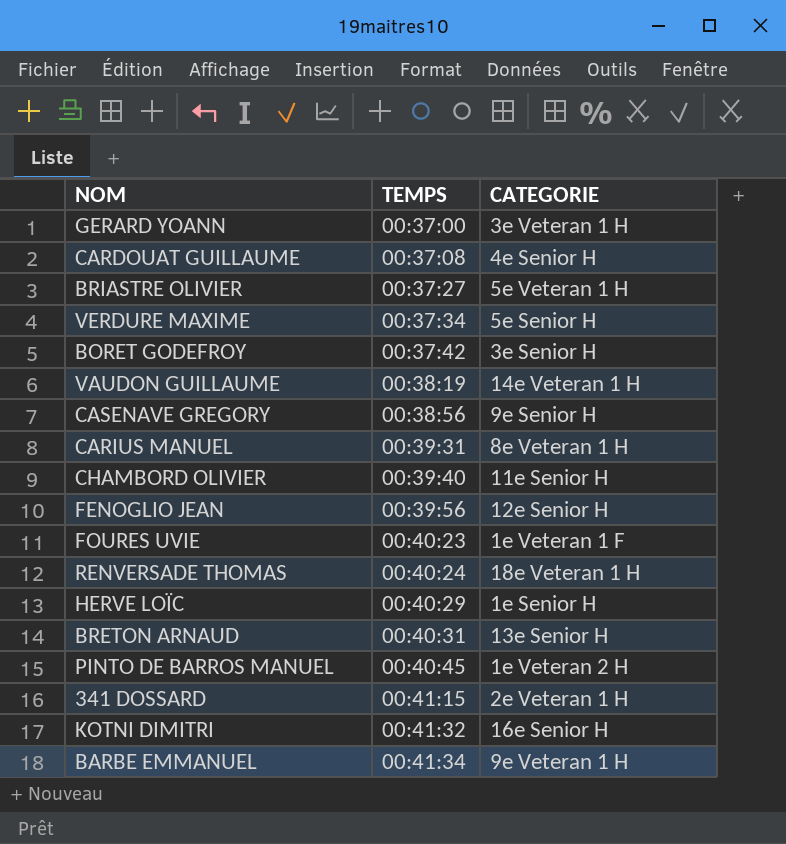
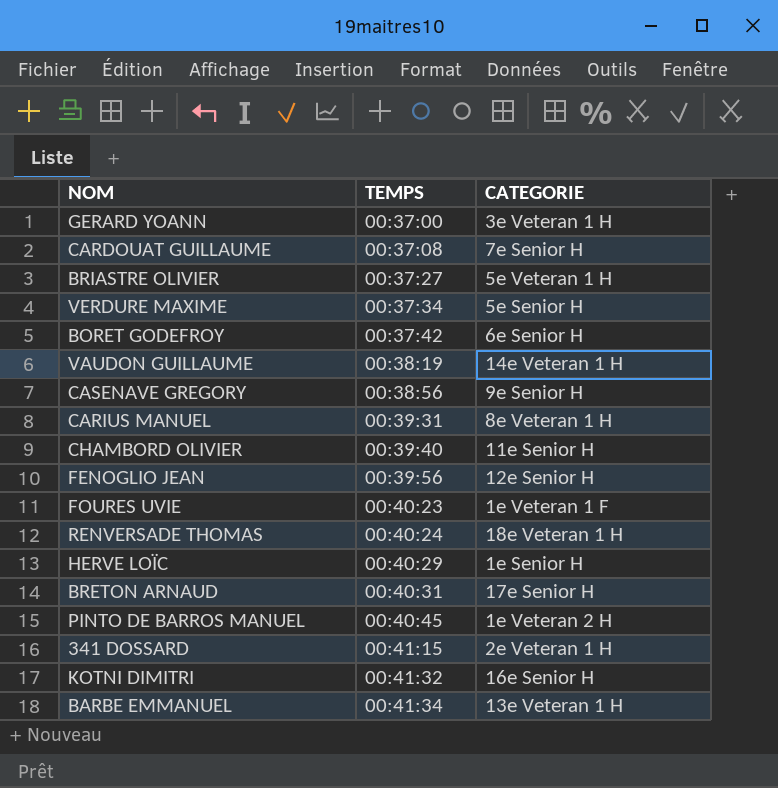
CARDOUAT GUILLAUME | CATEGORIE: 4e Senior H -> 7e Senior H
BORET GODEFROY | CATEGORIE: 3e Senior H -> 6e Senior H
BRETON ARNAUD | CATEGORIE: 13e Senior H -> 17e Senior H
BARBE EMMANUEL | CATEGORIE: 9e Veteran 1 H -> 13e Veteran 1 H

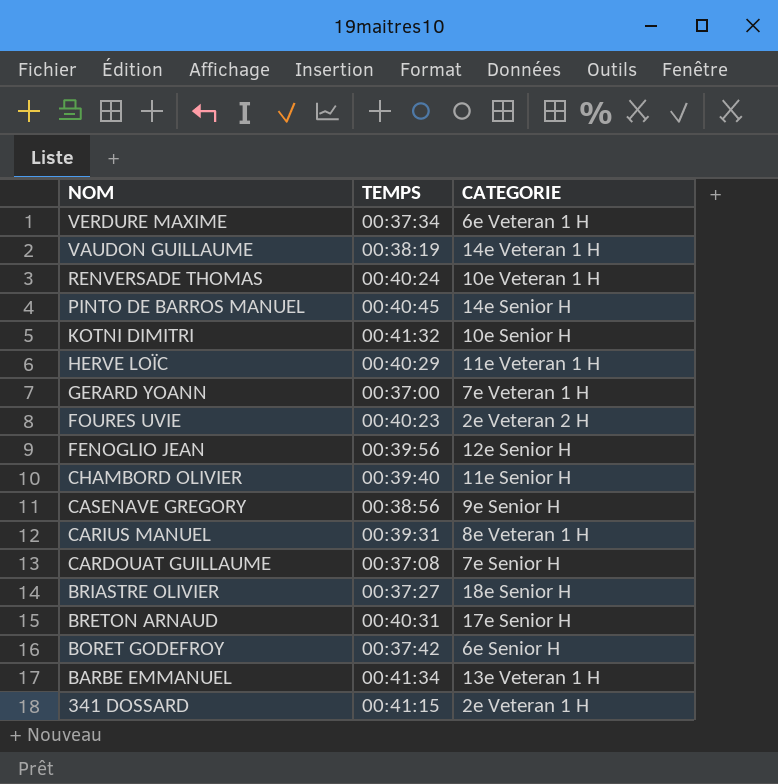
row order: TEMPS ascending -> NOM descending
VERDURE MAXIME | CATEGORIE: 5e Senior H -> 6e Veteran 1 H
RENVERSADE THOMAS | CATEGORIE: 18e Veteran 1 H -> 10e Veteran 1 H
PINTO DE BARROS MANUEL | CATEGORIE: 1e Veteran 2 H -> 14e Senior H
KOTNI DIMITRI | CATEGORIE: 16e Senior H -> 10e Senior H
HERVE LOÏC | CATEGORIE: 1e Senior H -> 11e Veteran 1 H
GERARD YOANN | CATEGORIE: 3e Veteran 1 H -> 7e Veteran 1 H
FOURES UVIE | CATEGORIE: 1e Veteran 1 F -> 2e Veteran 2 H
BRIASTRE OLIVIER | CATEGORIE: 5e Veteran 1 H -> 18e Senior H

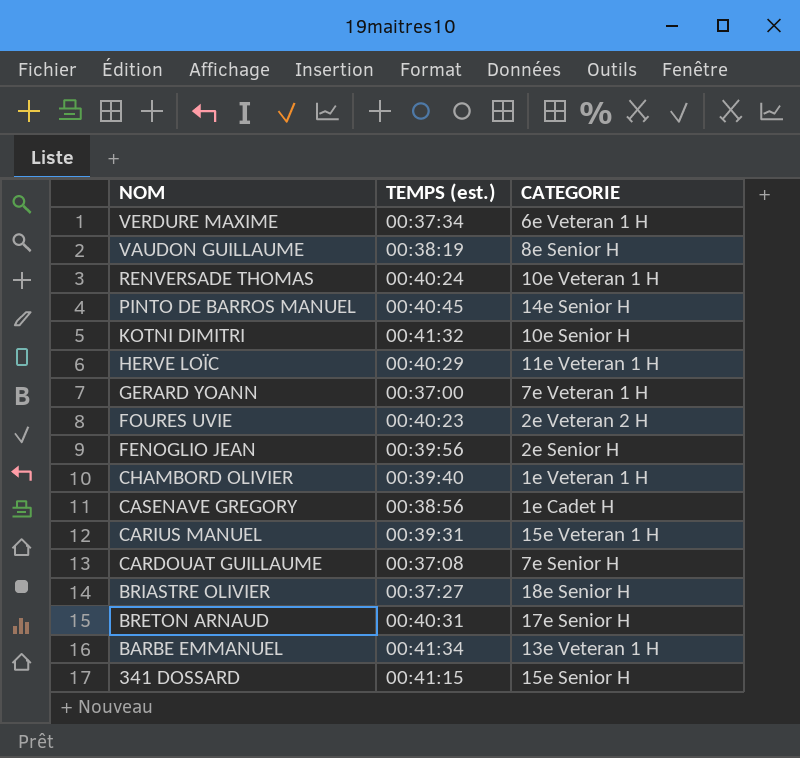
column name: TEMPS -> TEMPS (est.)
row BORET GODEFROY: 00:37:42 | 6e Senior H -> none
VAUDON GUILLAUME | CATEGORIE: 14e Veteran 1 H -> 8e Senior H
FENOGLIO JEAN | CATEGORIE: 12e Senior H -> 2e Senior H
CHAMBORD OLIVIER | CATEGORIE: 11e Senior H -> 1e Veteran 1 H
CASENAVE GREGORY | CATEGORIE: 9e Senior H -> 1e Cadet H
CARIUS MANUEL | CATEGORIE: 8e Veteran 1 H -> 15e Veteran 1 H
341 DOSSARD | CATEGORIE: 2e Veteran 1 H -> 15e Senior H

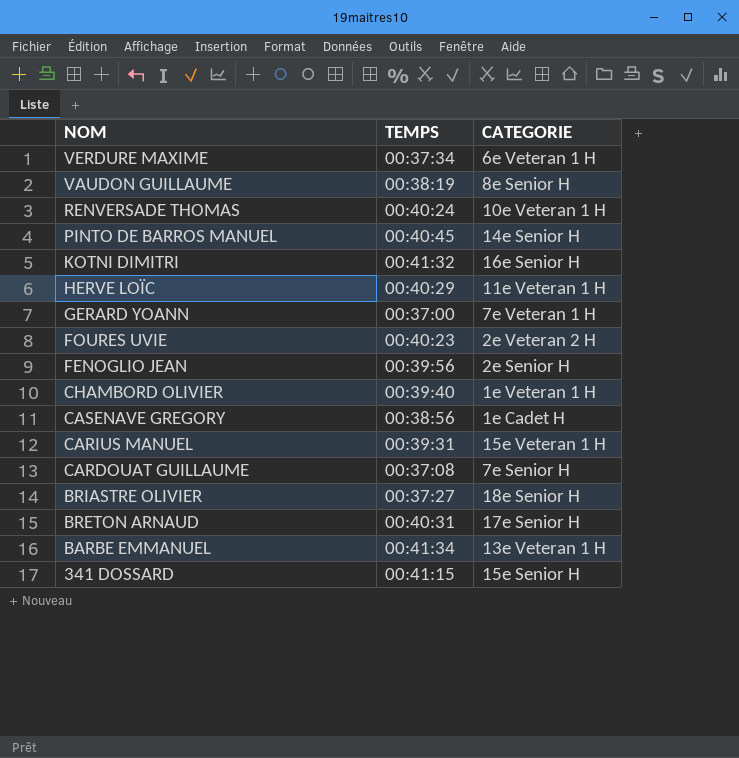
column name: TEMPS (est.) -> TEMPS
KOTNI DIMITRI | CATEGORIE: 10e Senior H -> 16e Senior H

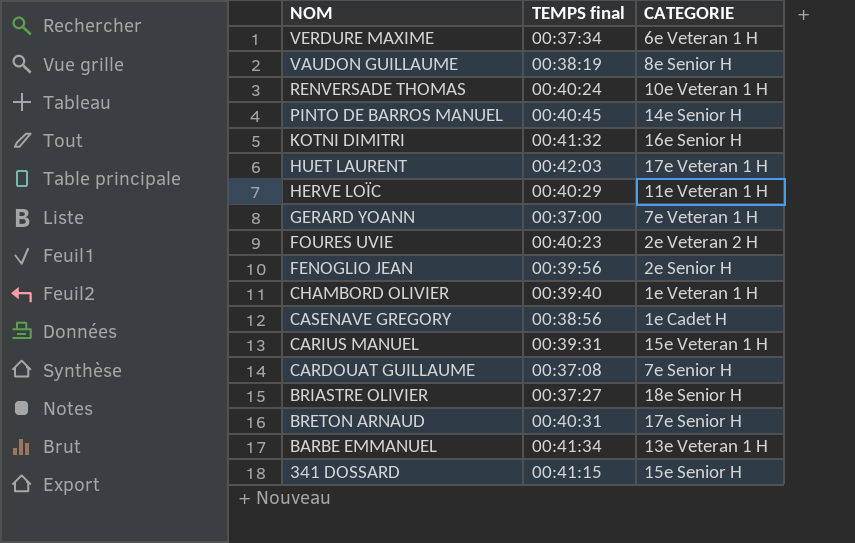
column name: TEMPS -> TEMPS final
row HUET LAURENT: none -> 00:42:03 | 17e Veteran 1 H

